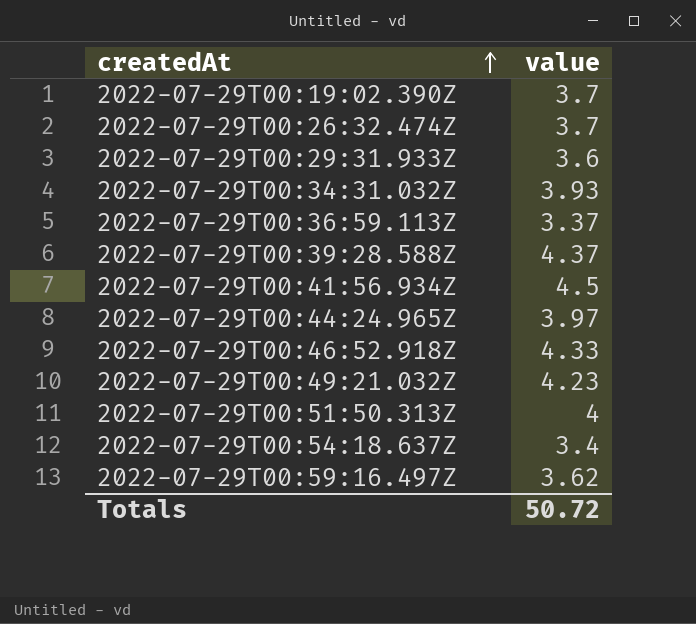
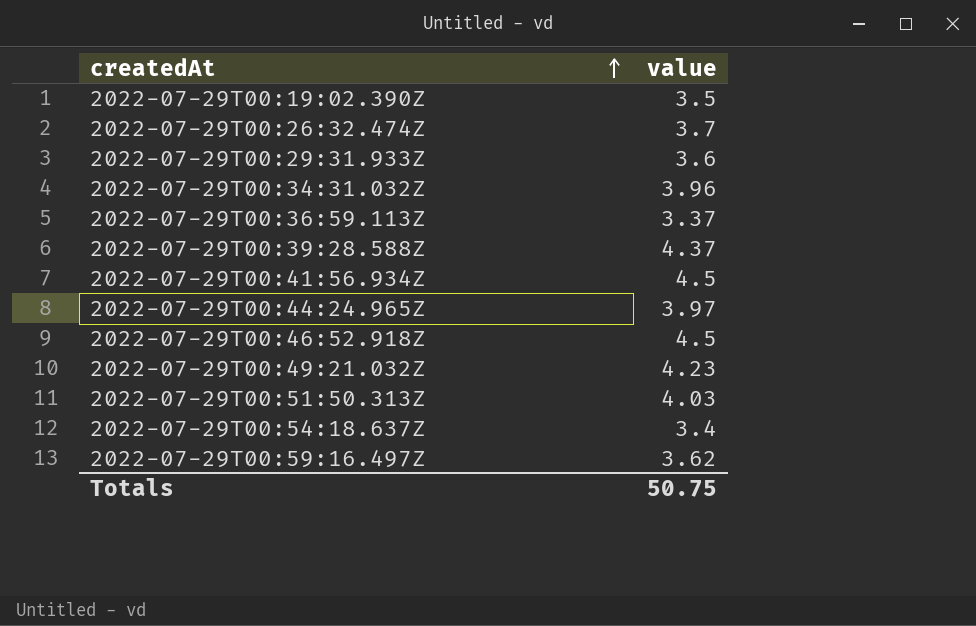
2022-07-29T00:19:02.390Z | value: 3.7 -> 3.5
2022-07-29T00:34:31.032Z | value: 3.93 -> 3.96
2022-07-29T00:46:52.918Z | value: 4.33 -> 4.5
2022-07-29T00:51:50.313Z | value: 4 -> 4.03
Totals | value: 50.72 -> 50.75

